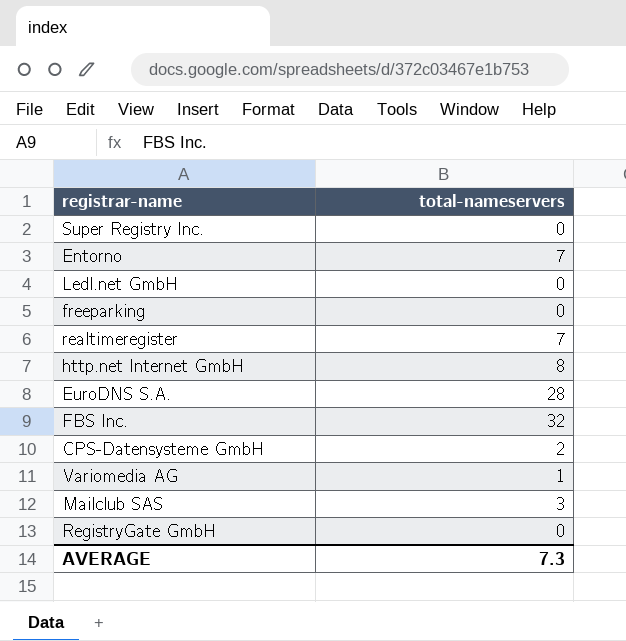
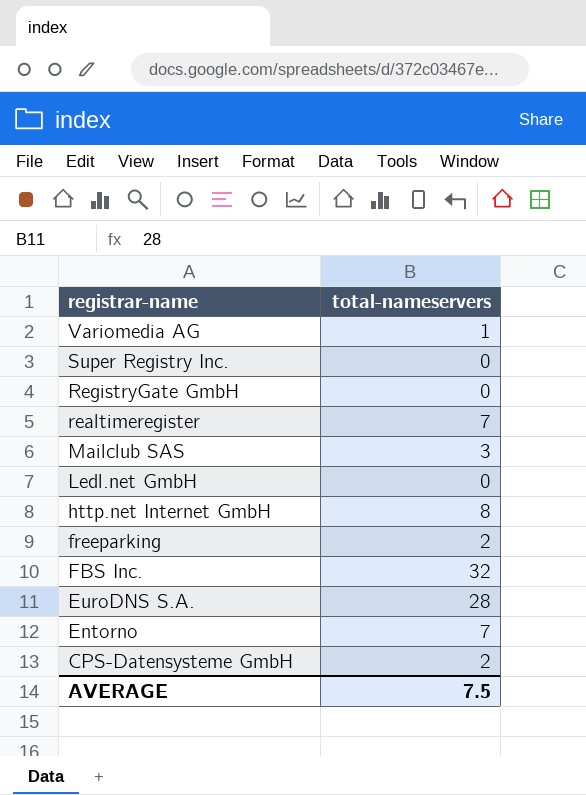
row order: none -> registrar-name descending
freeparking | total-nameservers: 0 -> 2
AVERAGE | total-nameservers: 7.3 -> 7.5

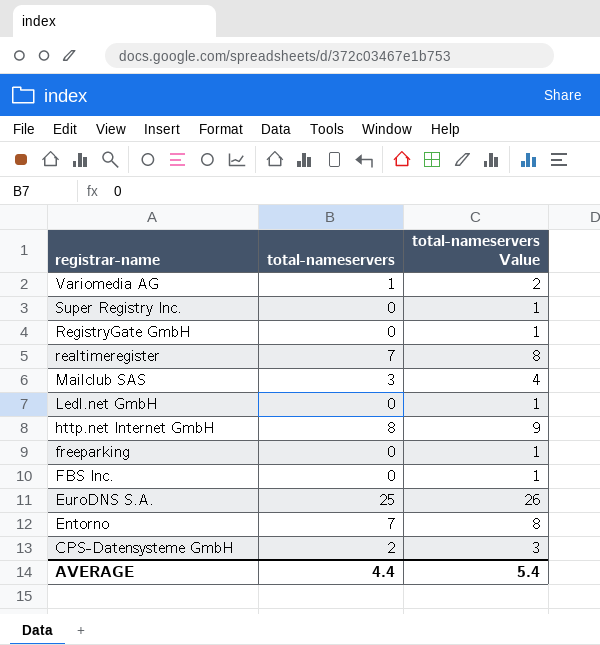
column total-nameservers Value | formula: none -> [total-nameservers] + 1
freeparking | total-nameservers: 2 -> 0
FBS Inc. | total-nameservers: 32 -> 0
EuroDNS S.A. | total-nameservers: 28 -> 25
AVERAGE | total-nameservers: 7.5 -> 4.4

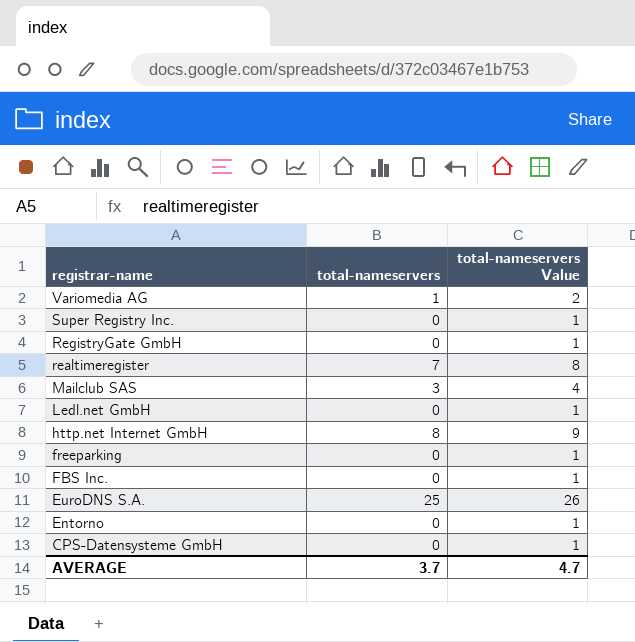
Entorno | total-nameservers: 7 -> 0
Entorno | total-nameservers Value: 8 -> 1
CPS-Datensysteme GmbH | total-nameservers: 2 -> 0
CPS-Datensysteme GmbH | total-nameservers Value: 3 -> 1
AVERAGE | total-nameservers: 4.4 -> 3.7
AVERAGE | total-nameservers Value: 5.4 -> 4.7

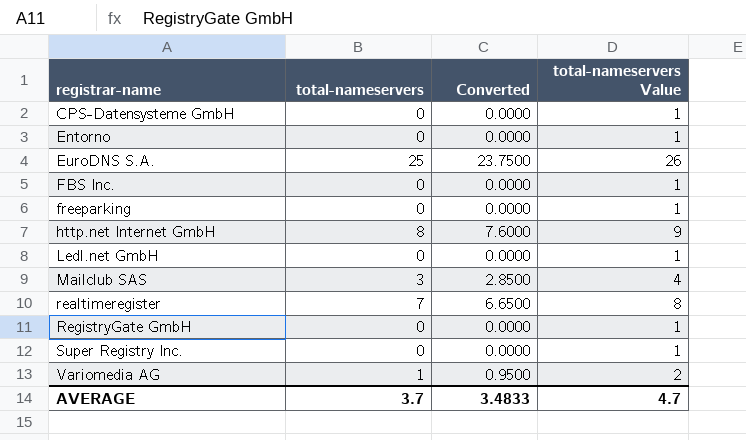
row order: registrar-name descending -> registrar-name ascending
column Converted | formula: none -> [total-nameservers] * 0.95

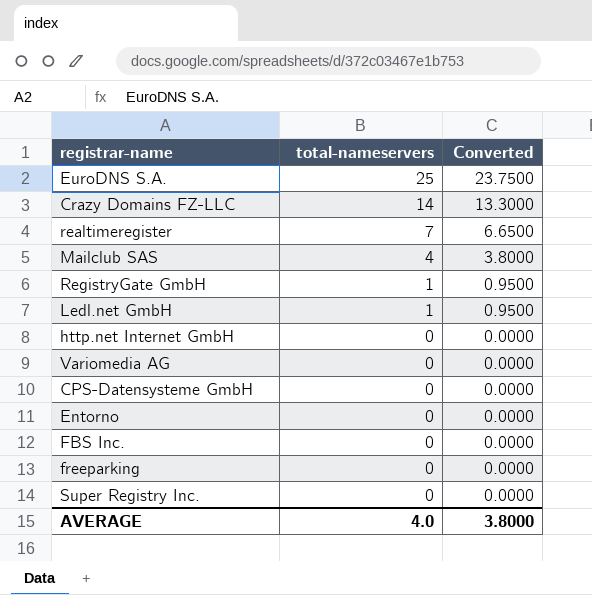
row order: registrar-name ascending -> total-nameservers descending
column total-nameservers Value | formula: [total-nameservers] + 1 -> none
row Crazy Domains FZ-LLC: none -> 14 | 13.3000
Mailclub SAS | total-nameservers: 3 -> 4
Mailclub SAS | Converted: 2.8500 -> 3.8000
RegistryGate GmbH | total-nameservers: 0 -> 1
RegistryGate GmbH | Converted: 0.0000 -> 0.9500
Ledl.net GmbH | total-nameservers: 0 -> 1
Ledl.net GmbH | Converted: 0.0000 -> 0.9500
http.net Internet GmbH | total-nameservers: 8 -> 0
http.net Internet GmbH | Converted: 7.6000 -> 0.0000
Variomedia AG | total-nameservers: 1 -> 0
Variomedia AG | Converted: 0.9500 -> 0.0000
AVERAGE | total-nameservers: 3.7 -> 4.0
AVERAGE | Converted: 3.4833 -> 3.8000

